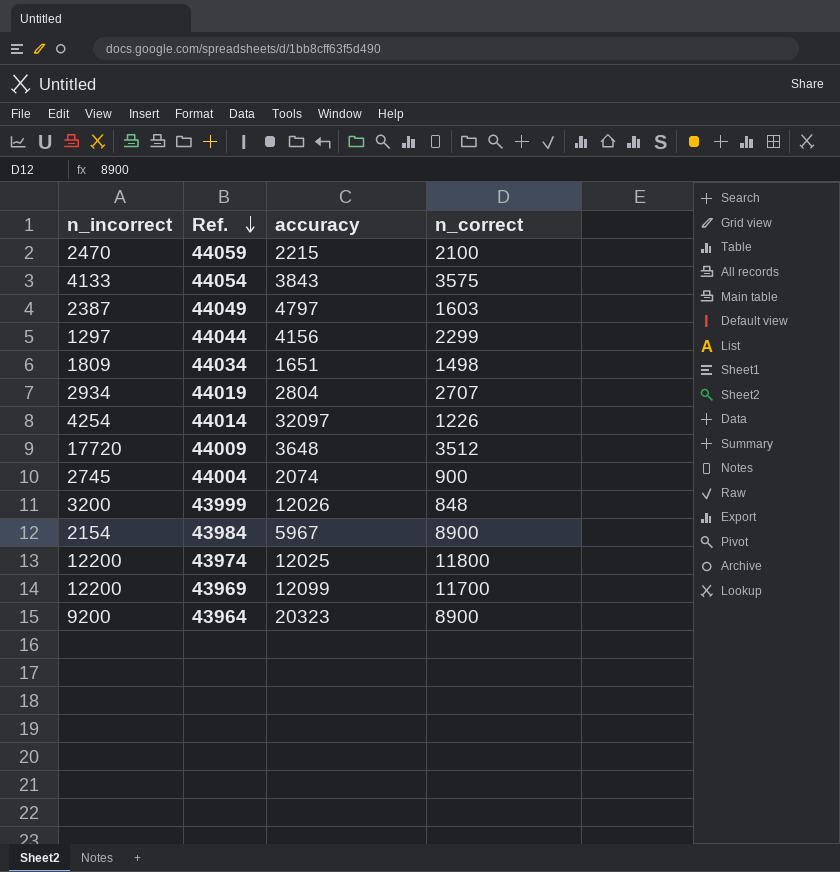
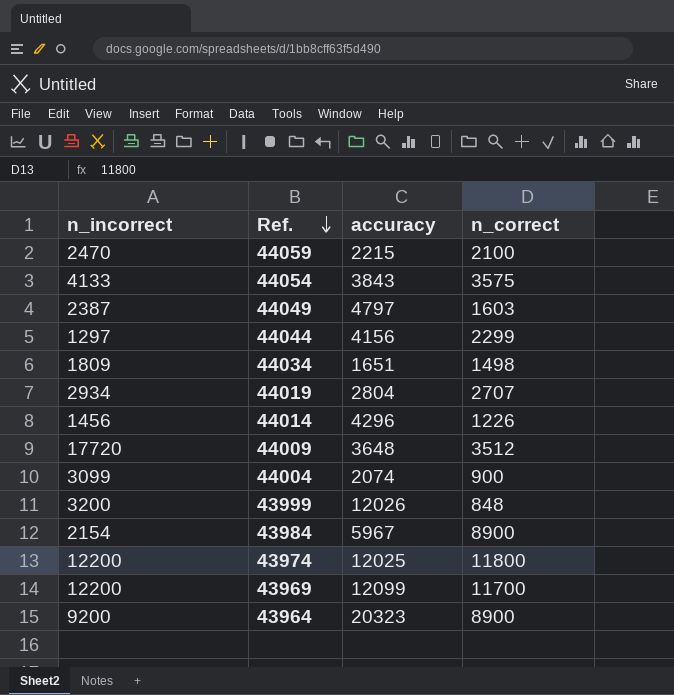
44014 | n_incorrect: 4254 -> 1456
44014 | accuracy: 32097 -> 4296
44004 | n_incorrect: 2745 -> 3099

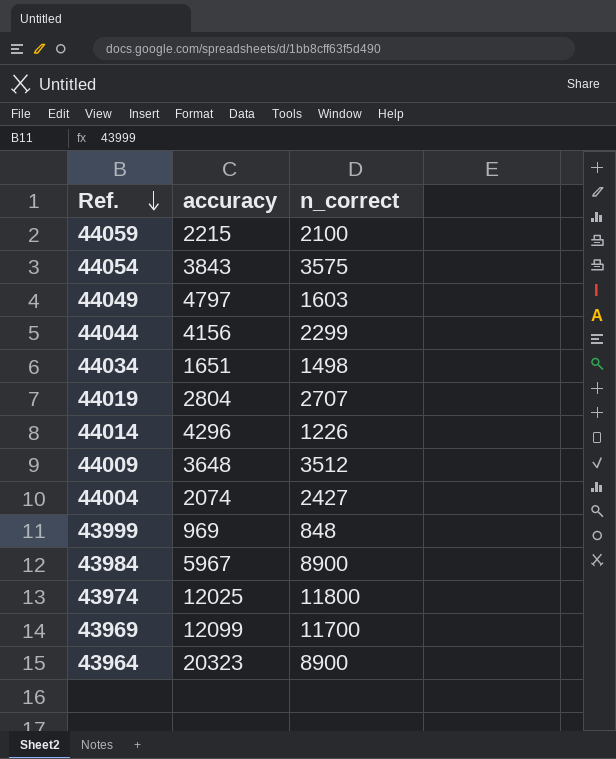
column n_incorrect | position: 1 -> none
44004 | n_correct: 900 -> 2427
43999 | accuracy: 12026 -> 969

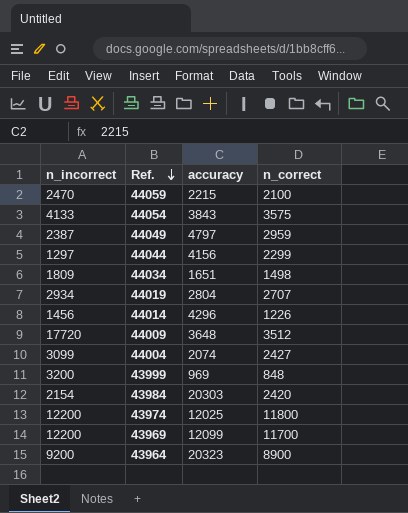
column n_incorrect | position: none -> 1
44049 | n_correct: 1603 -> 2959
43984 | accuracy: 5967 -> 20303
43984 | n_correct: 8900 -> 2420

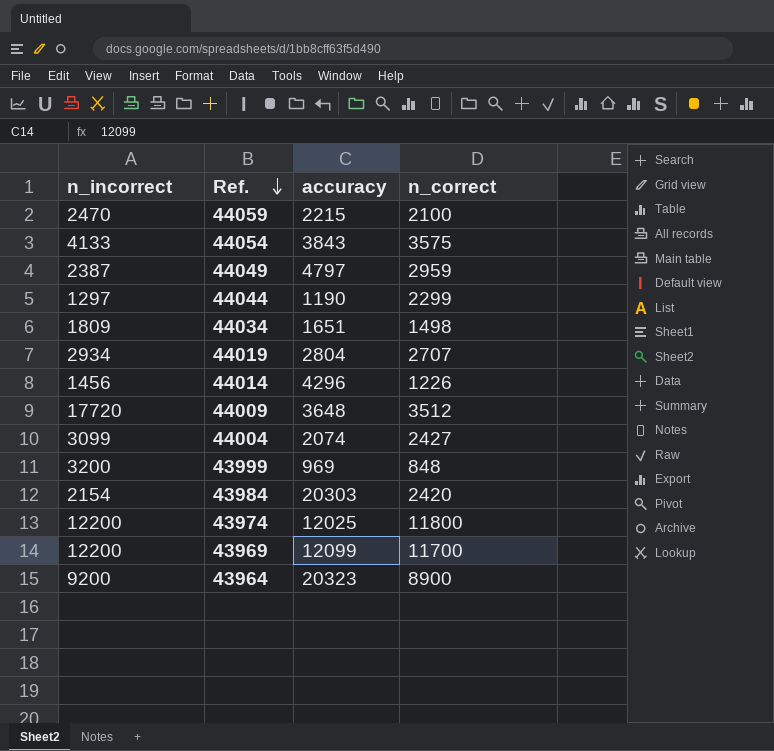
44044 | accuracy: 4156 -> 1190

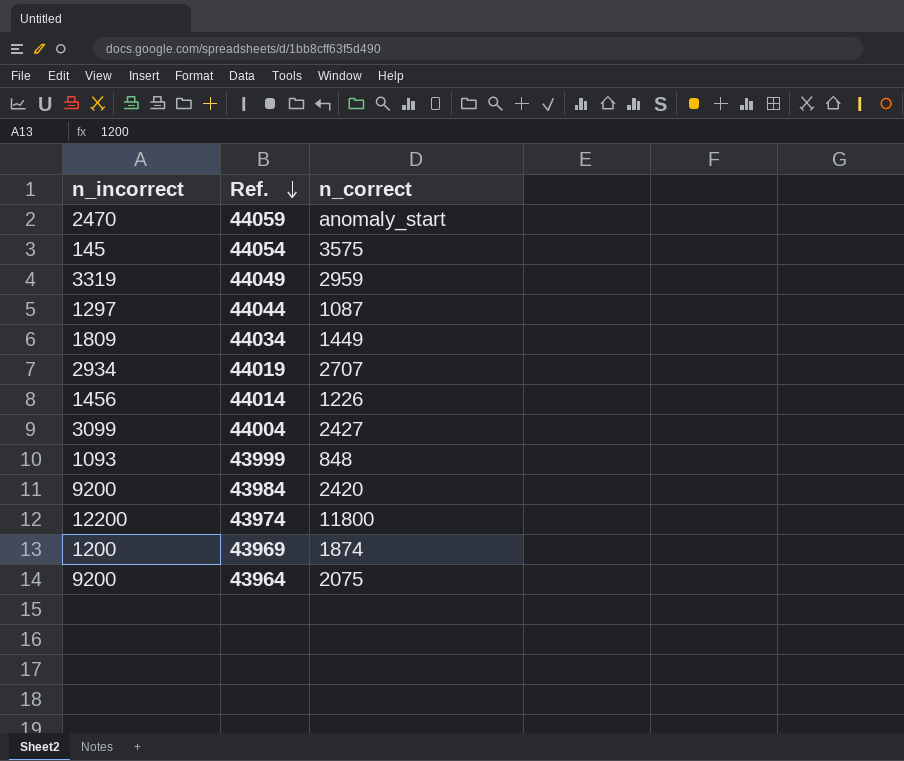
column accuracy | position: 3 -> none
row 44009: 17720 | 3648 | 3512 -> none
44059 | n_correct: 2100 -> anomaly_start
44054 | n_incorrect: 4133 -> 145
44049 | n_incorrect: 2387 -> 3319
44044 | n_correct: 2299 -> 1087
44034 | n_correct: 1498 -> 1449
43999 | n_incorrect: 3200 -> 1093
43984 | n_incorrect: 2154 -> 9200
43969 | n_incorrect: 12200 -> 1200
43969 | n_correct: 11700 -> 1874
43964 | n_correct: 8900 -> 2075

